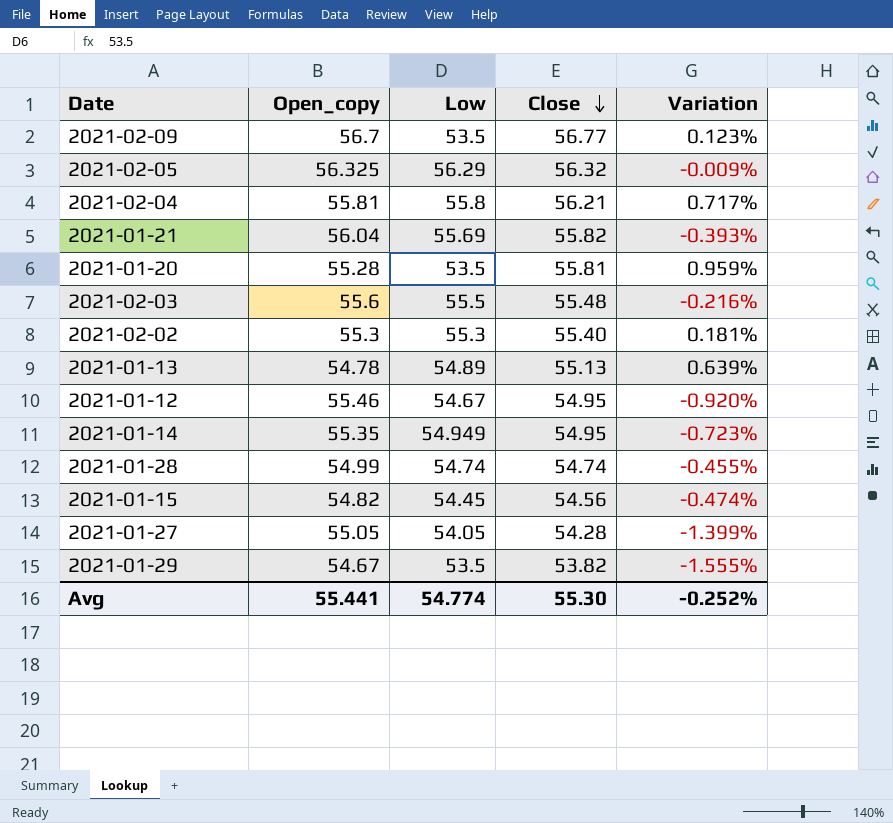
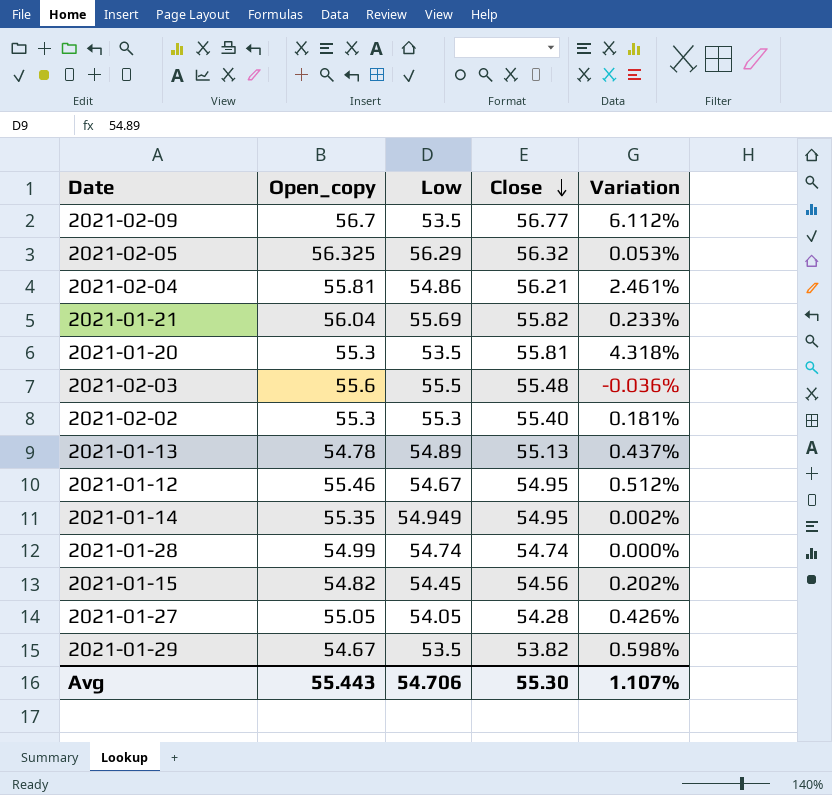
column Variation | formula: ([Close] - [Open_copy]) / [Open_copy] -> ([Close] - [Low]) / [Low]
2021-02-04 | Low: 55.8 -> 54.86
2021-01-20 | Open_copy: 55.28 -> 55.3
Avg | Open_copy: 55.441 -> 55.443
Avg | Low: 54.774 -> 54.706
Avg | Variation: -0.252% -> 1.107%

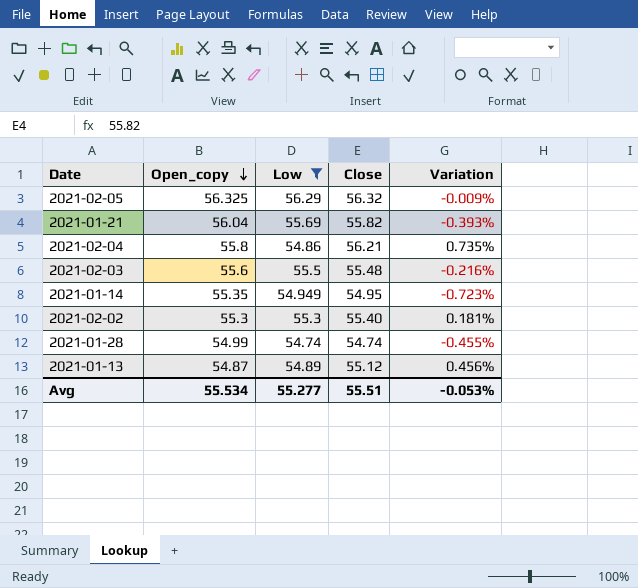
filter: none -> Low >= 54.74
row order: Close descending -> Open_copy descending
column Variation | formula: ([Close] - [Low]) / [Low] -> ([Close] - [Open_copy]) / [Open_copy]
2021-02-04 | Open_copy: 55.81 -> 55.8
2021-01-13 | Open_copy: 54.78 -> 54.87
2021-01-13 | Close: 55.13 -> 55.12
Avg | Open_copy: 55.443 -> 55.534
Avg | Low: 54.706 -> 55.277
Avg | Close: 55.30 -> 55.51
Avg | Variation: 1.107% -> -0.053%

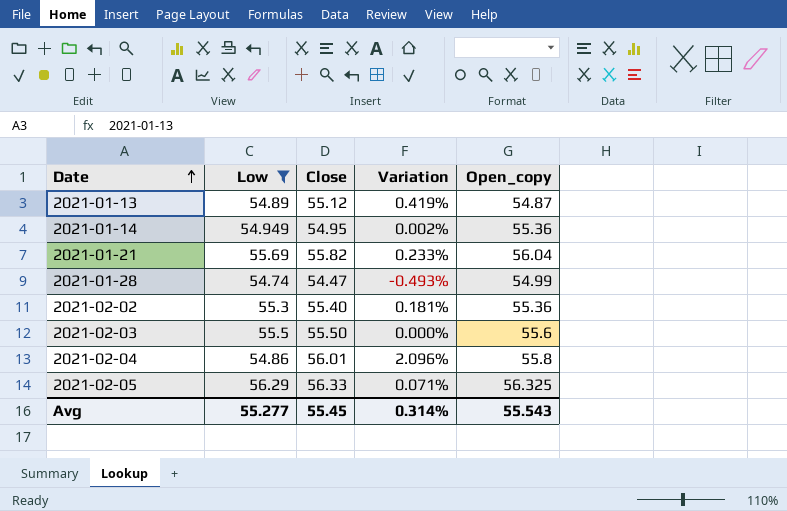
row order: Open_copy descending -> Date ascending
column Variation | formula: ([Close] - [Open_copy]) / [Open_copy] -> ([Close] - [Low]) / [Low]
column Open_copy | position: 2 -> 5
2021-01-14 | Open_copy: 55.35 -> 55.36
2021-01-28 | Close: 54.74 -> 54.47
2021-02-02 | Open_copy: 55.3 -> 55.36
2021-02-03 | Close: 55.48 -> 55.50
2021-02-04 | Close: 56.21 -> 56.01
2021-02-05 | Close: 56.32 -> 56.33
Avg | Close: 55.51 -> 55.45
Avg | Variation: -0.053% -> 0.314%
Avg | Open_copy: 55.534 -> 55.543

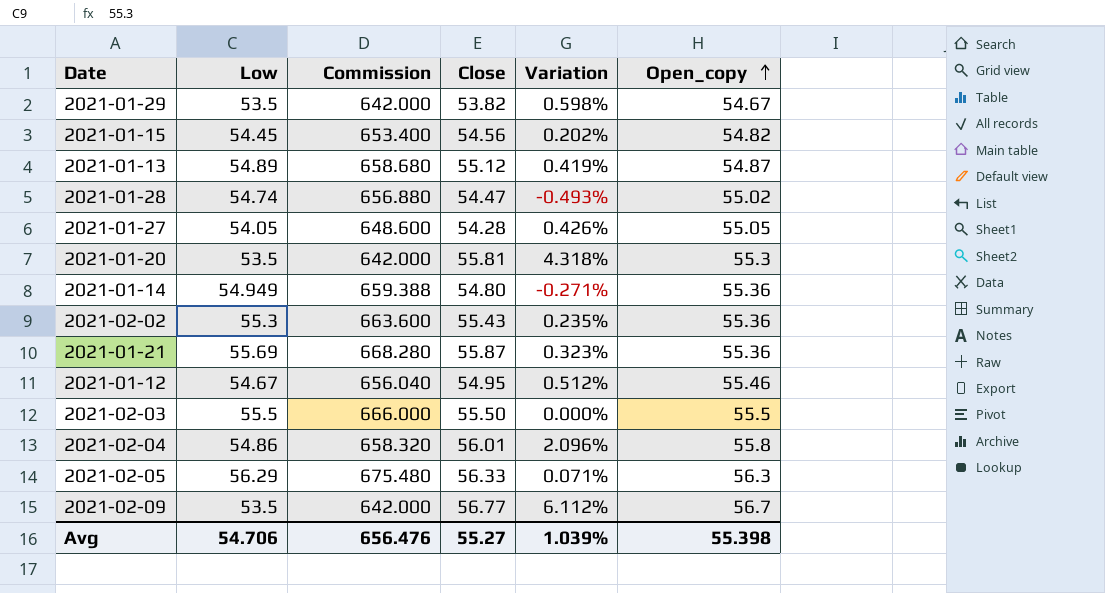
filter: Low >= 54.74 -> none
row order: Date ascending -> Open_copy ascending
column Commission | formula: none -> [Low] * 12
2021-01-28 | Open_copy: 54.99 -> 55.02
2021-01-14 | Close: 54.95 -> 54.80
2021-01-14 | Variation: 0.002% -> -0.271%
2021-02-02 | Close: 55.40 -> 55.43
2021-02-02 | Variation: 0.181% -> 0.235%
2021-01-21 | Close: 55.82 -> 55.87
2021-01-21 | Variation: 0.233% -> 0.323%
2021-01-21 | Open_copy: 56.04 -> 55.36
2021-02-03 | Open_copy: 55.6 -> 55.5
2021-02-05 | Open_copy: 56.325 -> 56.3
Avg | Low: 55.277 -> 54.706
Avg | Close: 55.45 -> 55.27
Avg | Variation: 0.314% -> 1.039%
Avg | Open_copy: 55.543 -> 55.398

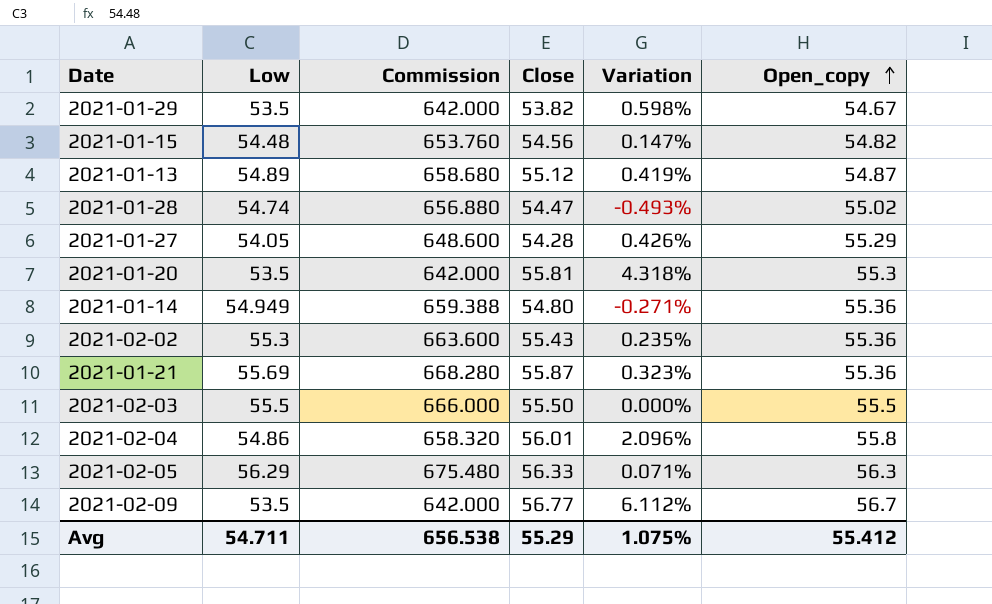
row 2021-01-12: 54.67 | 656.040 | 54.95 | 0.512% | 55.46 -> none
2021-01-15 | Low: 54.45 -> 54.48
2021-01-15 | Commission: 653.400 -> 653.760
2021-01-15 | Variation: 0.202% -> 0.147%
2021-01-27 | Open_copy: 55.05 -> 55.29
Avg | Low: 54.706 -> 54.711
Avg | Commission: 656.476 -> 656.538
Avg | Close: 55.27 -> 55.29
Avg | Variation: 1.039% -> 1.075%
Avg | Open_copy: 55.398 -> 55.412

